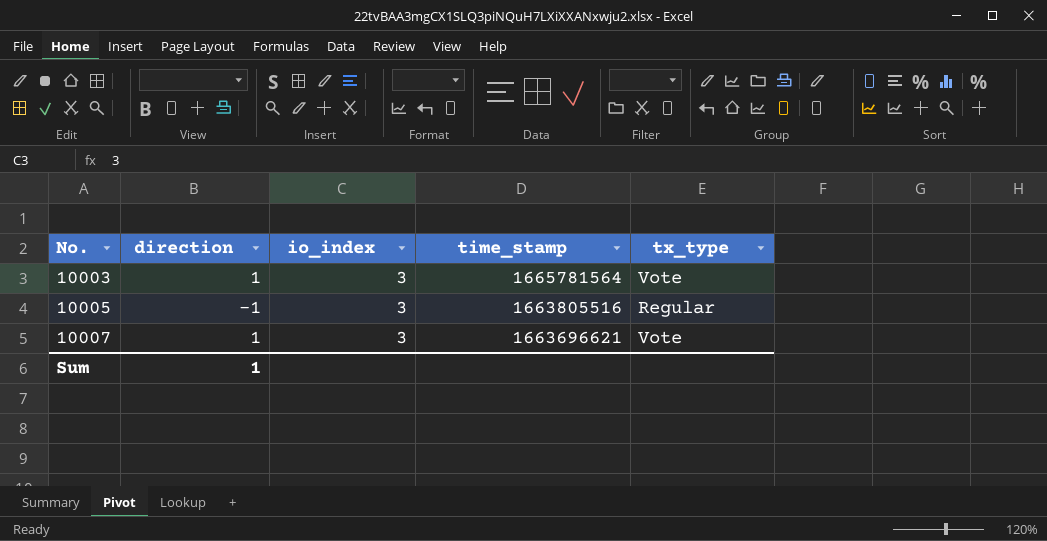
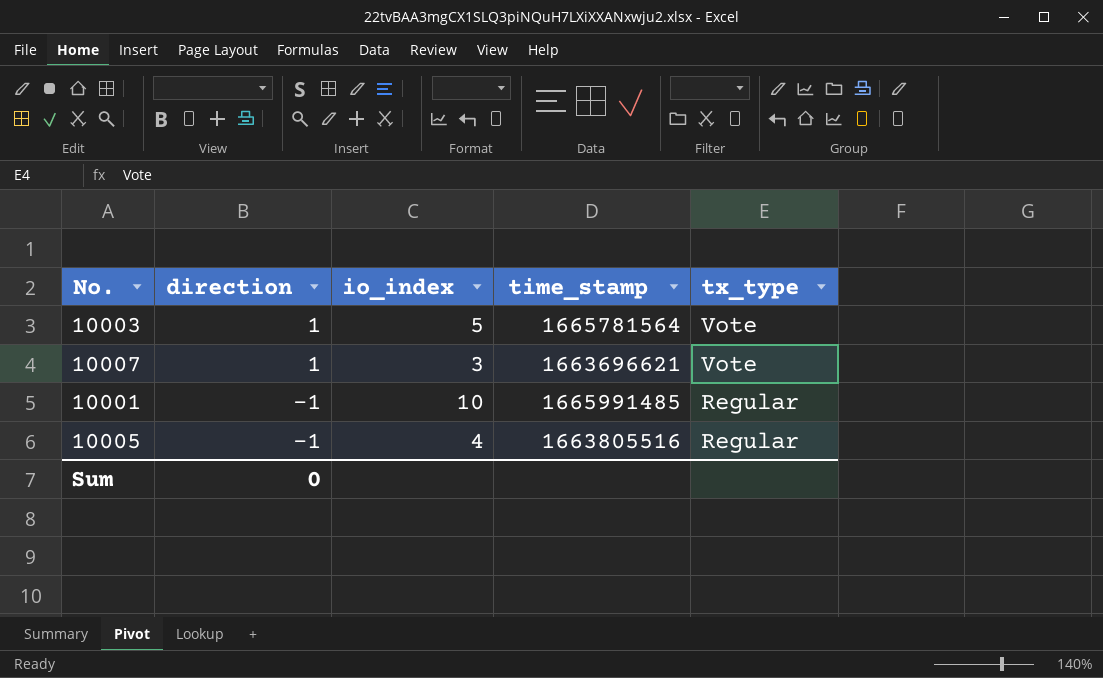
row order: No. ascending -> direction descending
10003 | io_index: 3 -> 5
row 10001: none -> -1 | 10 | 1665991485 | Regular
10005 | io_index: 3 -> 4
Sum | direction: 1 -> 0

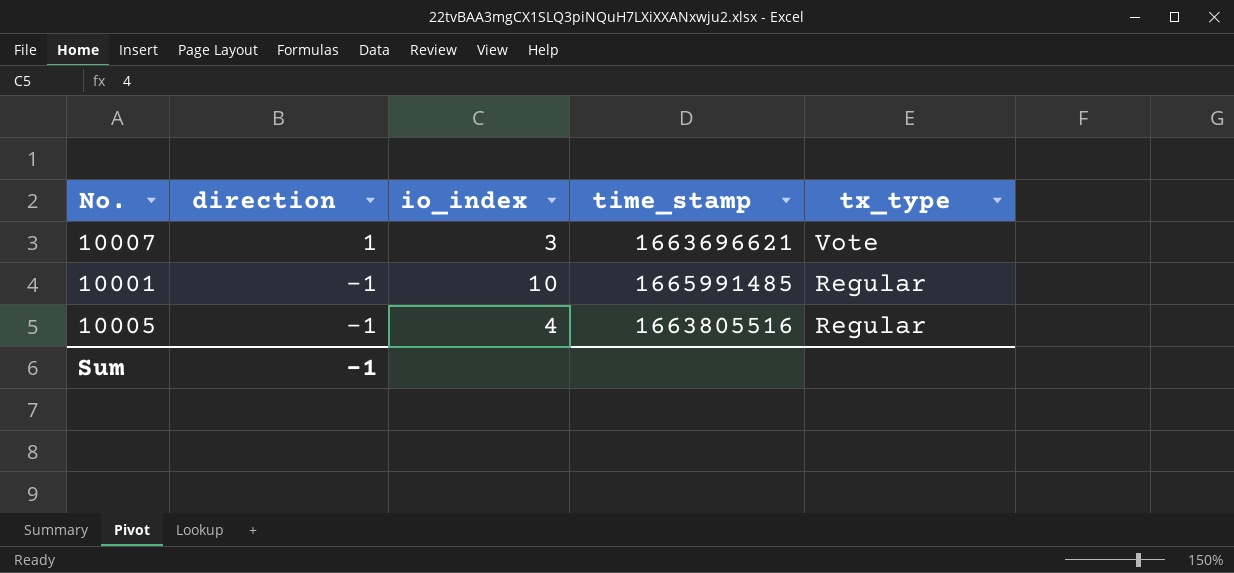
row 10003: 1 | 5 | 1665781564 | Vote -> none
Sum | direction: 0 -> -1

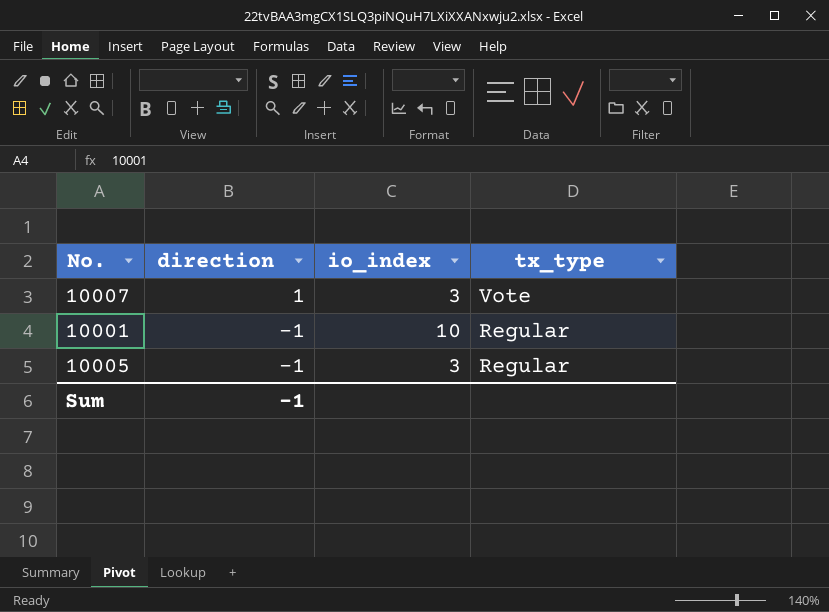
column time_stamp | position: 4 -> none
10005 | io_index: 4 -> 3

